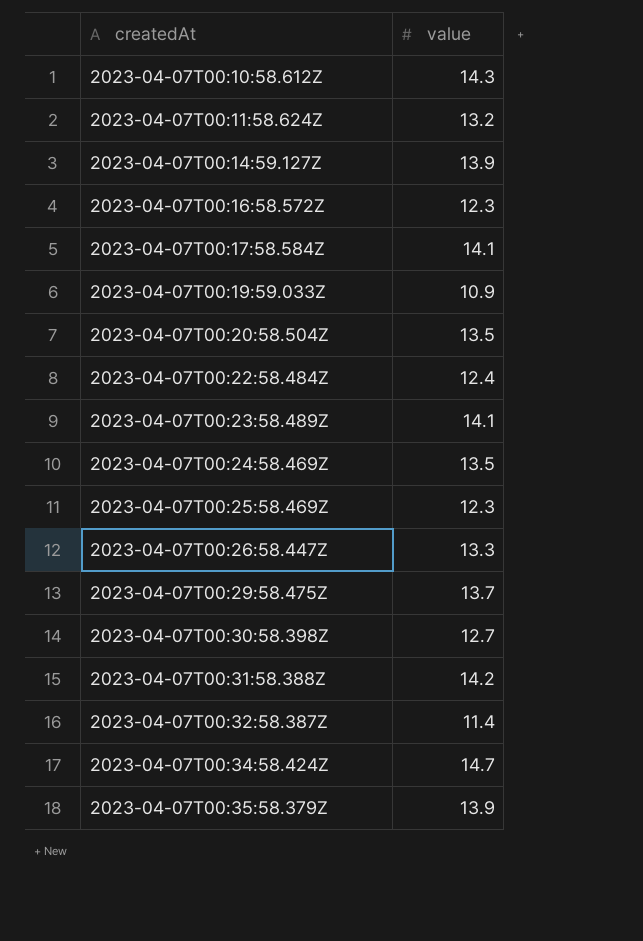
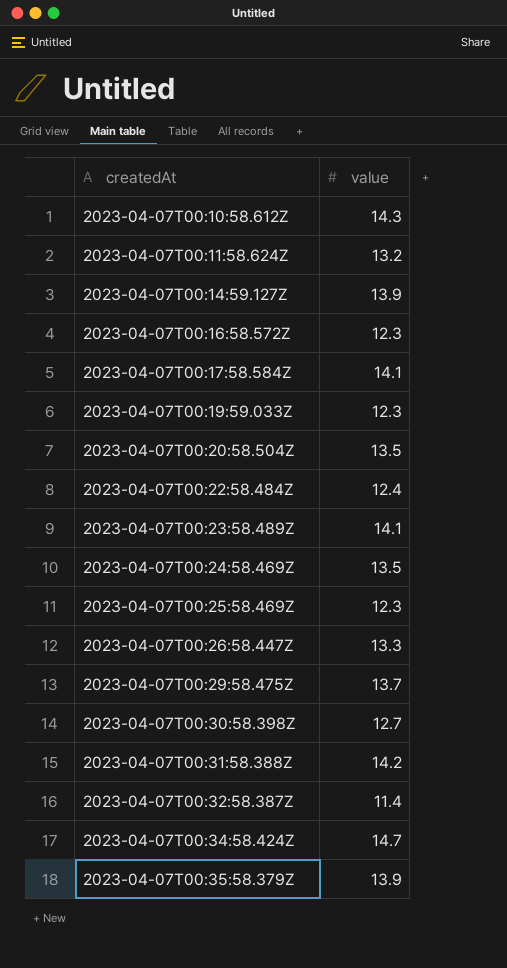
2023-04-07T00:19:59.033Z | value: 10.9 -> 12.3

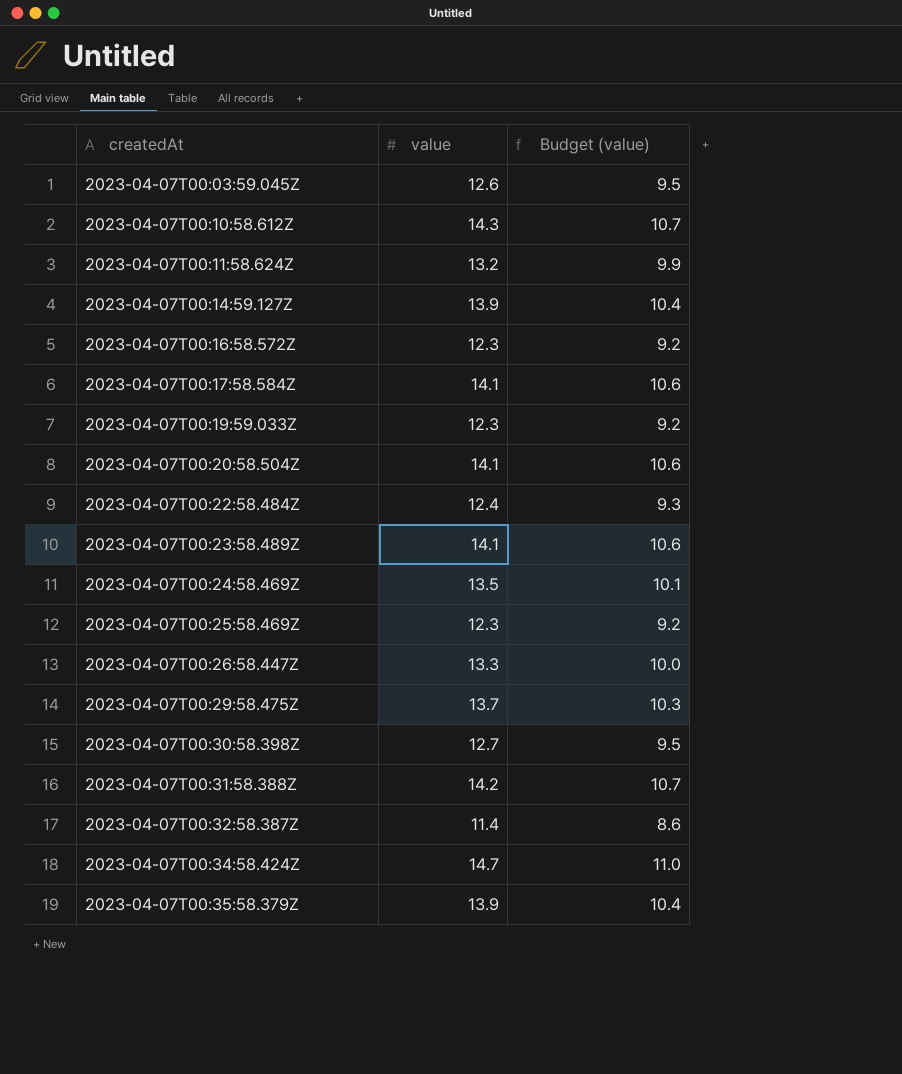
column Budget (value) | formula: none -> [value] * 0.75
row 2023-04-07T00:03:59.045Z: none -> 12.6 | 9.5
2023-04-07T00:20:58.504Z | value: 13.5 -> 14.1

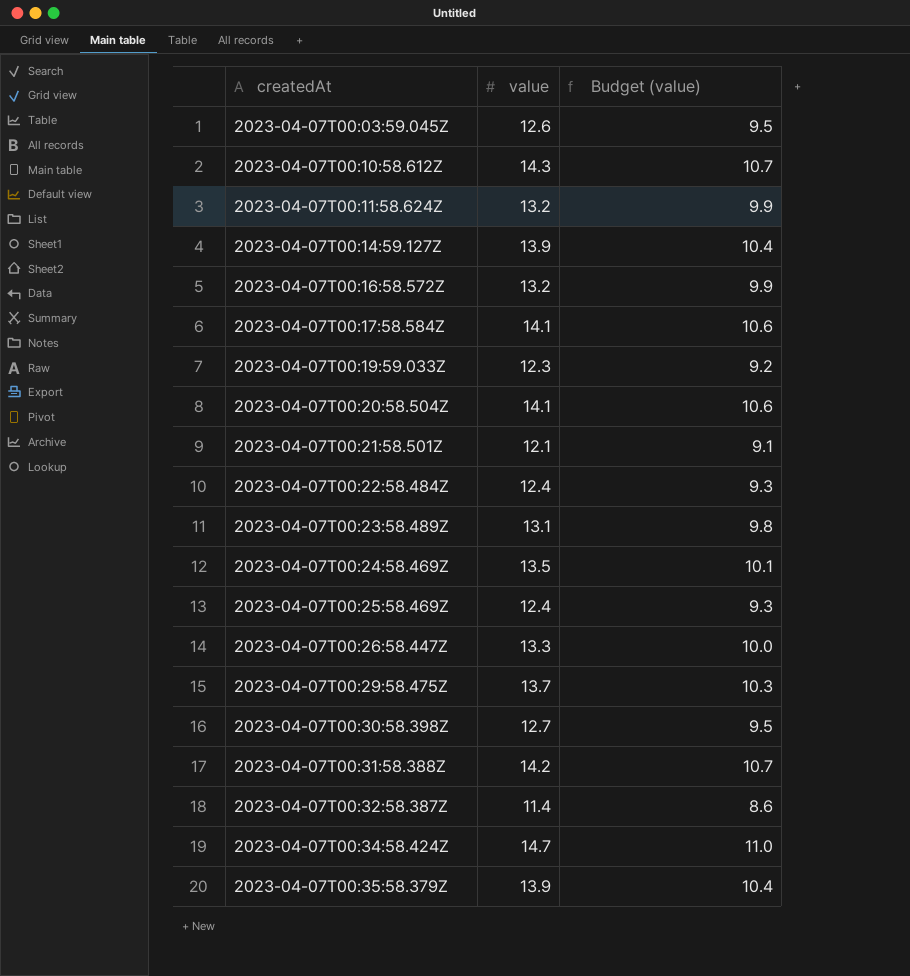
2023-04-07T00:16:58.572Z | value: 12.3 -> 13.2
2023-04-07T00:16:58.572Z | Budget (value): 9.2 -> 9.9
row 2023-04-07T00:21:58.501Z: none -> 12.1 | 9.1
2023-04-07T00:23:58.489Z | value: 14.1 -> 13.1
2023-04-07T00:23:58.489Z | Budget (value): 10.6 -> 9.8
2023-04-07T00:25:58.469Z | value: 12.3 -> 12.4
2023-04-07T00:25:58.469Z | Budget (value): 9.2 -> 9.3

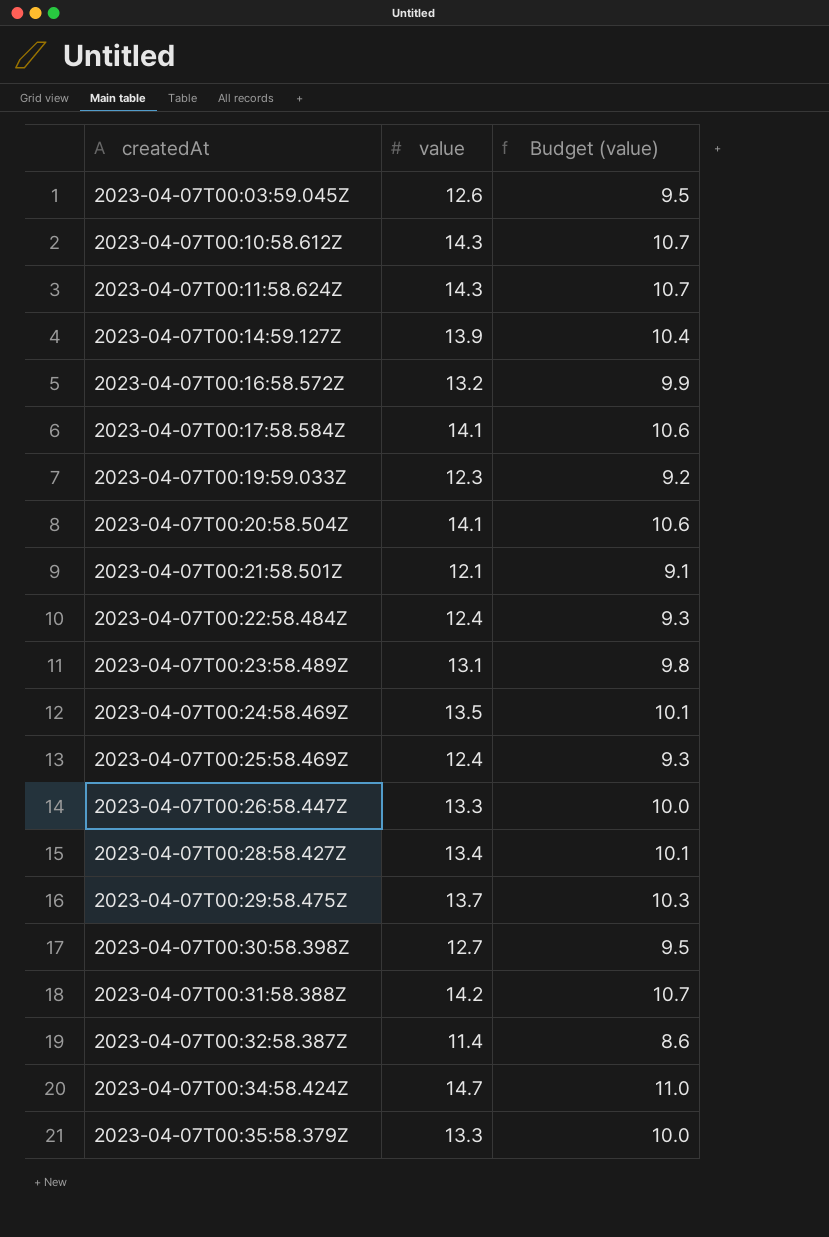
2023-04-07T00:11:58.624Z | value: 13.2 -> 14.3
2023-04-07T00:11:58.624Z | Budget (value): 9.9 -> 10.7
row 2023-04-07T00:28:58.427Z: none -> 13.4 | 10.1
2023-04-07T00:35:58.379Z | value: 13.9 -> 13.3
2023-04-07T00:35:58.379Z | Budget (value): 10.4 -> 10.0

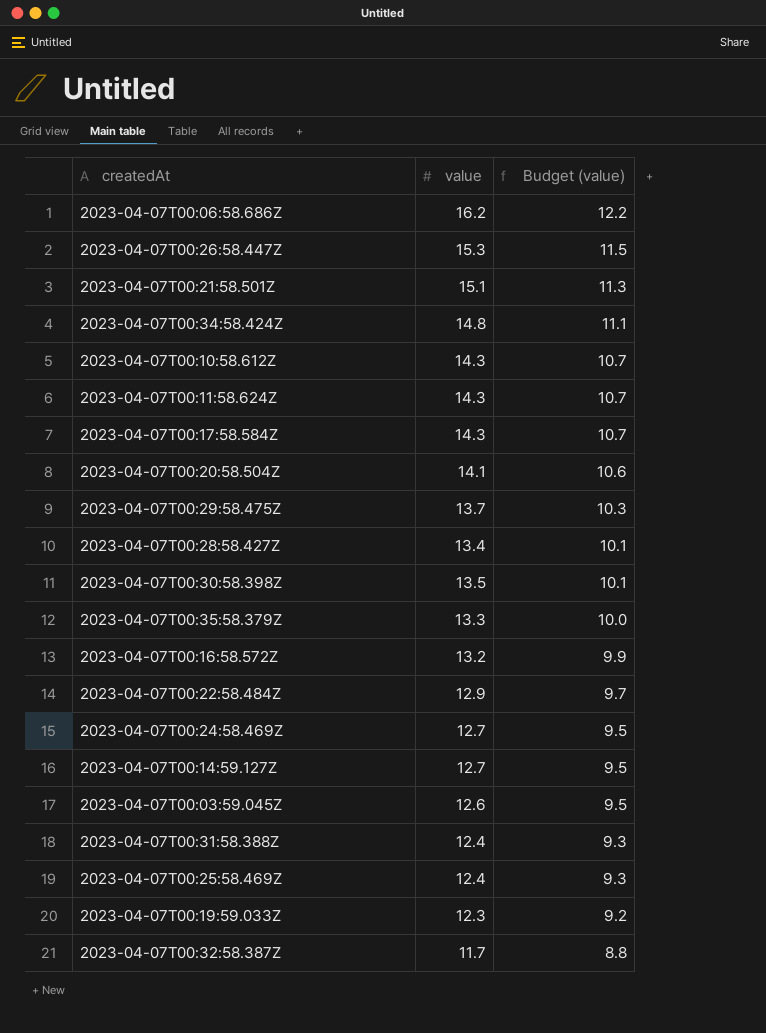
row order: createdAt ascending -> Budget (value) descending
row 2023-04-07T00:23:58.489Z: 13.1 | 9.8 -> none
row 2023-04-07T00:06:58.686Z: none -> 16.2 | 12.2
2023-04-07T00:26:58.447Z | value: 13.3 -> 15.3
2023-04-07T00:26:58.447Z | Budget (value): 10.0 -> 11.5
2023-04-07T00:21:58.501Z | value: 12.1 -> 15.1
2023-04-07T00:21:58.501Z | Budget (value): 9.1 -> 11.3
2023-04-07T00:34:58.424Z | value: 14.7 -> 14.8
2023-04-07T00:34:58.424Z | Budget (value): 11.0 -> 11.1
2023-04-07T00:17:58.584Z | value: 14.1 -> 14.3
2023-04-07T00:17:58.584Z | Budget (value): 10.6 -> 10.7
2023-04-07T00:30:58.398Z | value: 12.7 -> 13.5
2023-04-07T00:30:58.398Z | Budget (value): 9.5 -> 10.1
2023-04-07T00:22:58.484Z | value: 12.4 -> 12.9
2023-04-07T00:22:58.484Z | Budget (value): 9.3 -> 9.7
2023-04-07T00:24:58.469Z | value: 13.5 -> 12.7
2023-04-07T00:24:58.469Z | Budget (value): 10.1 -> 9.5
2023-04-07T00:14:59.127Z | value: 13.9 -> 12.7
2023-04-07T00:14:59.127Z | Budget (value): 10.4 -> 9.5
2023-04-07T00:31:58.388Z | value: 14.2 -> 12.4
2023-04-07T00:31:58.388Z | Budget (value): 10.7 -> 9.3
2023-04-07T00:32:58.387Z | value: 11.4 -> 11.7
2023-04-07T00:32:58.387Z | Budget (value): 8.6 -> 8.8

